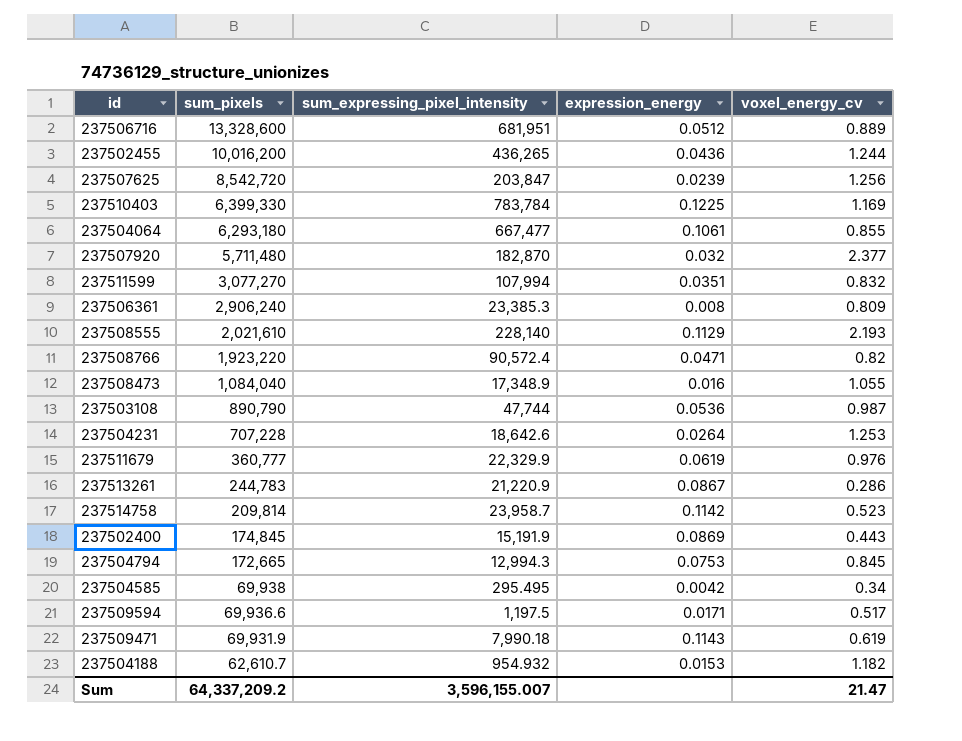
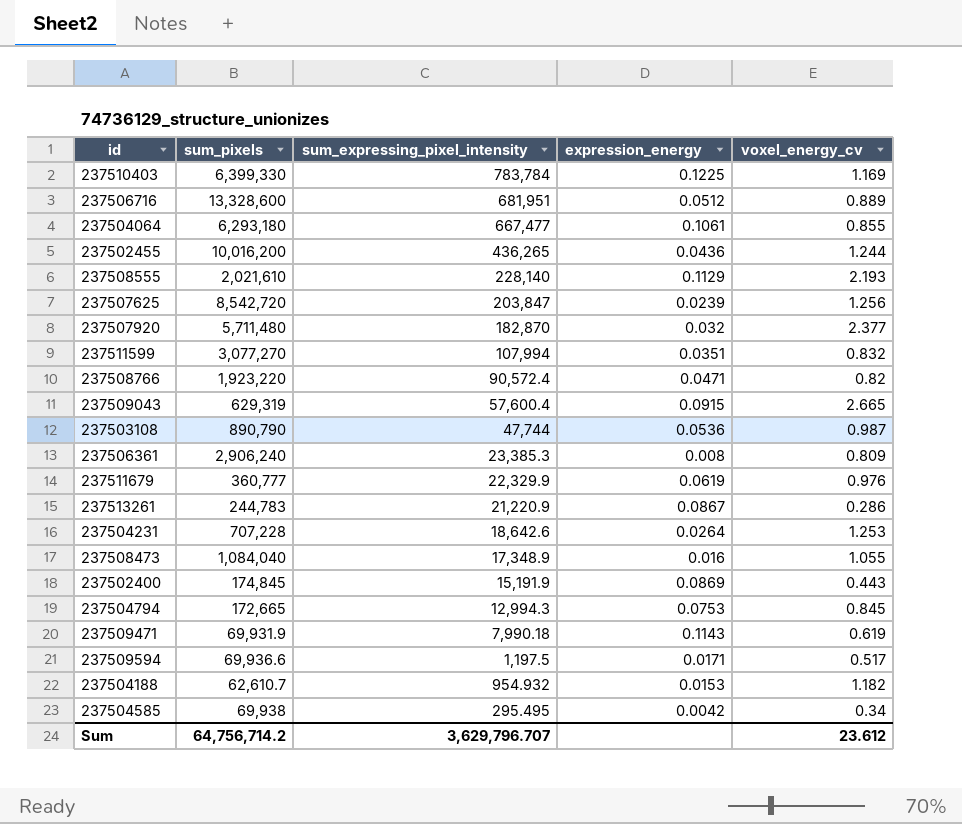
row order: sum_pixels descending -> sum_expressing_pixel_intensity descending
row 237514758: 209,814 | 23,958.7 | 0.1142 | 0.523 -> none
row 237509043: none -> 629,319 | 57,600.4 | 0.0915 | 2.665
Sum | sum_pixels: 64,337,209.2 -> 64,756,714.2
Sum | sum_expressing_pixel_intensity: 3,596,155.007 -> 3,629,796.707
Sum | voxel_energy_cv: 21.47 -> 23.612

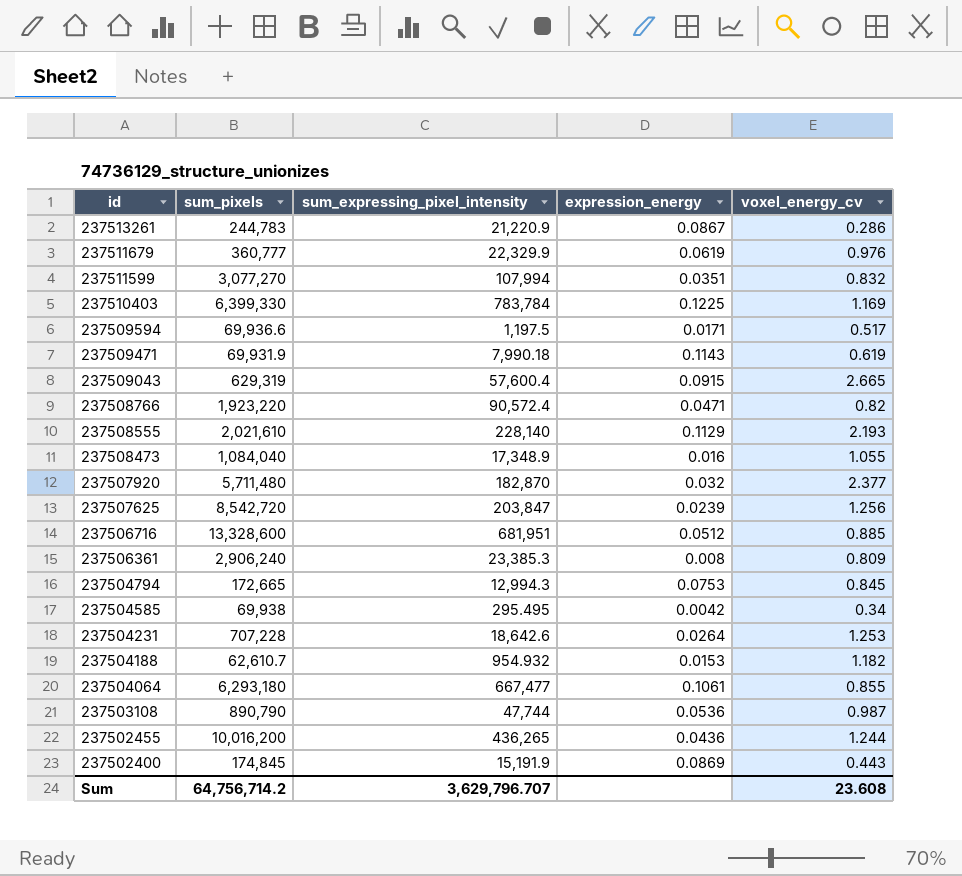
row order: sum_expressing_pixel_intensity descending -> id descending
237506716 | voxel_energy_cv: 0.889 -> 0.885
Sum | voxel_energy_cv: 23.612 -> 23.608

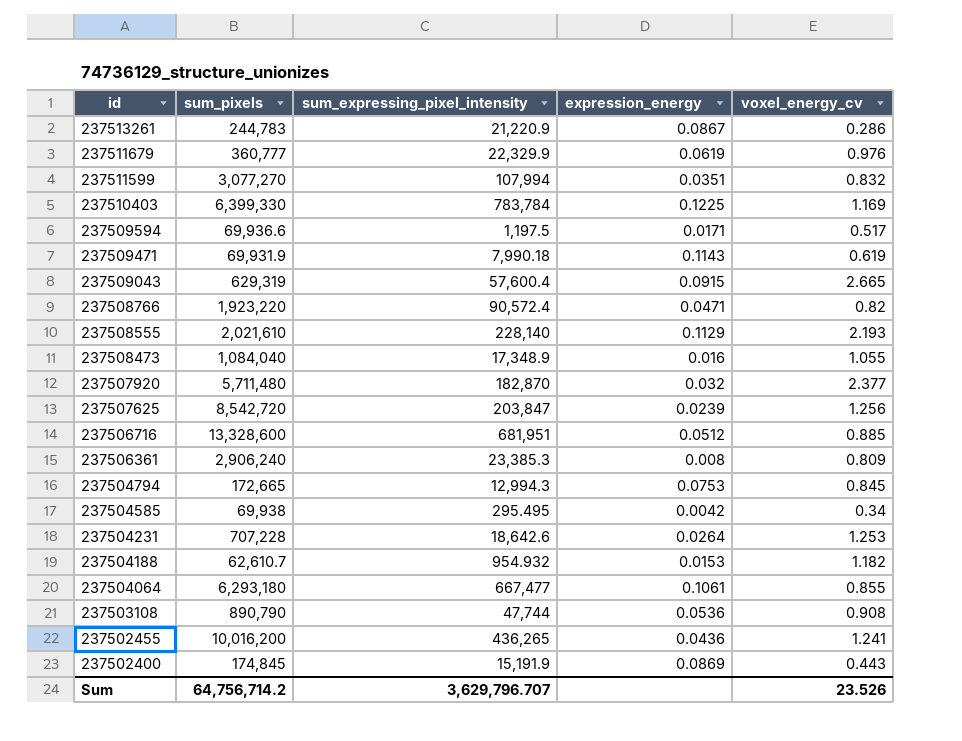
237503108 | voxel_energy_cv: 0.987 -> 0.908
237502455 | voxel_energy_cv: 1.244 -> 1.241
Sum | voxel_energy_cv: 23.608 -> 23.526

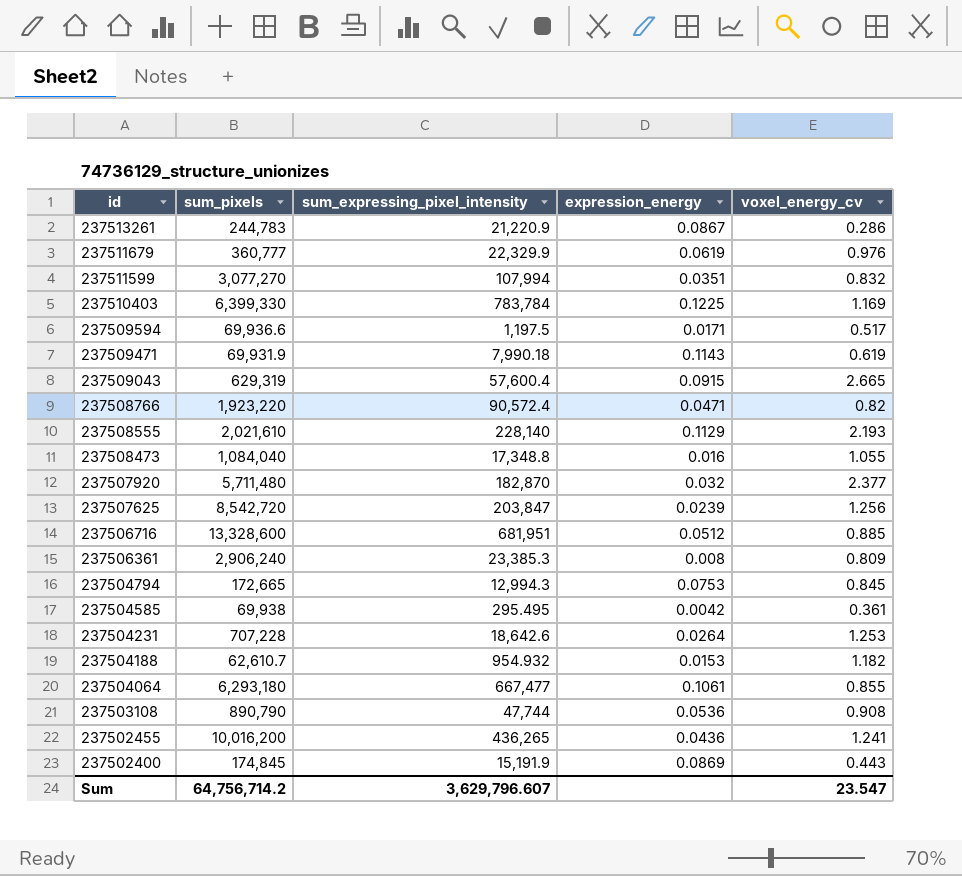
237508473 | sum_expressing_pixel_intensity: 17,348.9 -> 17,348.8
237504585 | voxel_energy_cv: 0.34 -> 0.361
Sum | sum_expressing_pixel_intensity: 3,629,796.707 -> 3,629,796.607
Sum | voxel_energy_cv: 23.526 -> 23.547

